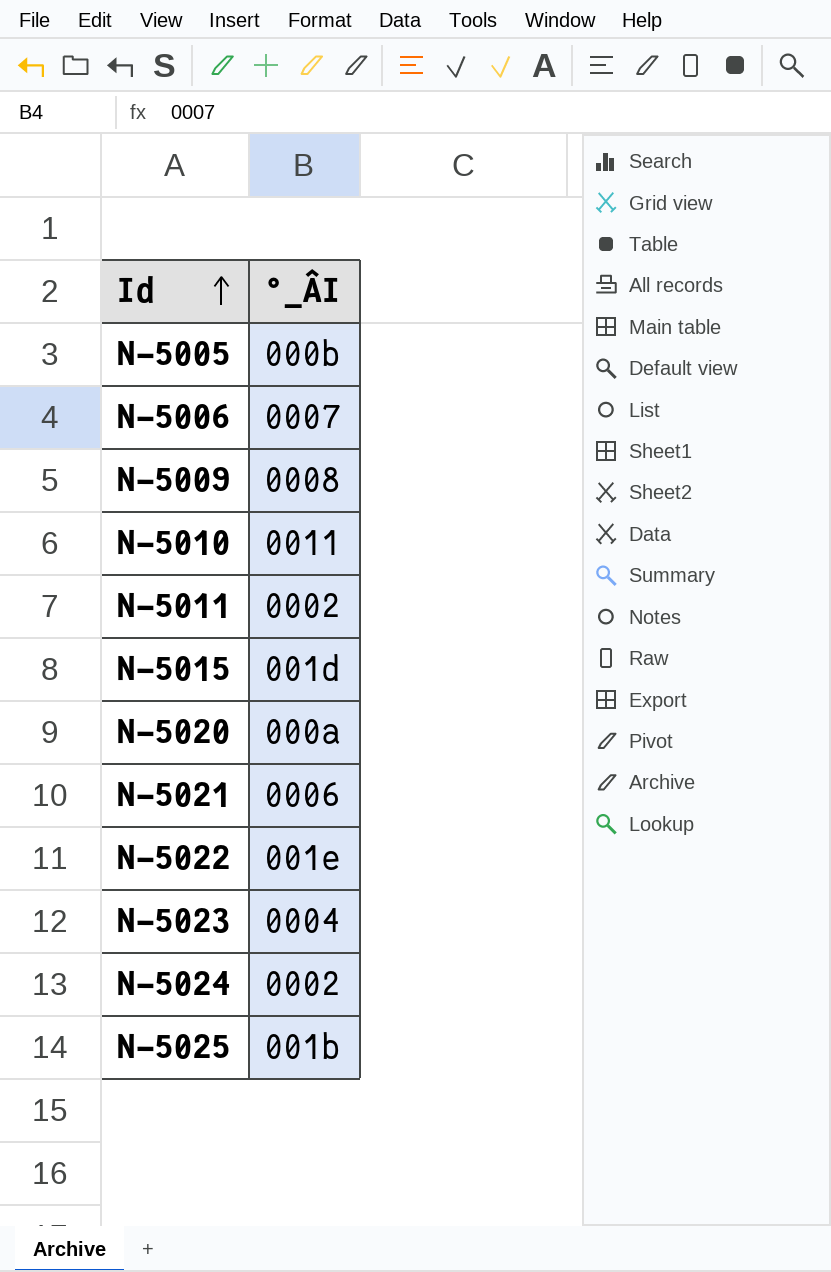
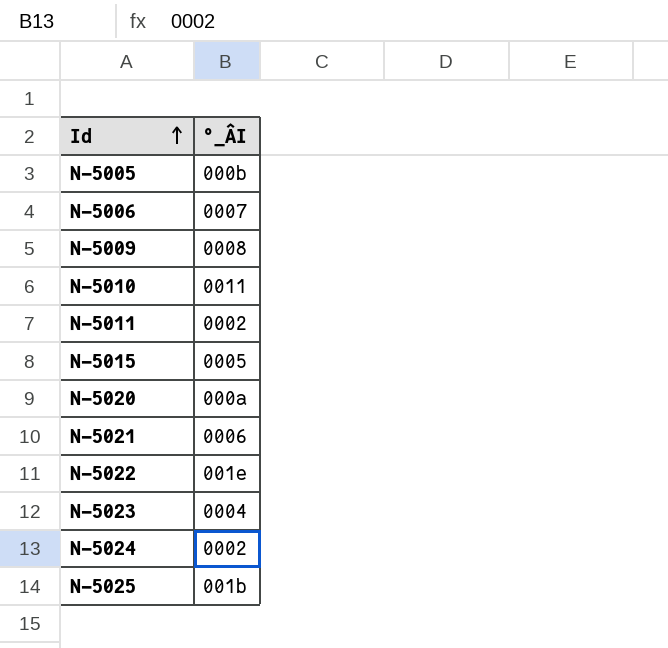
N-5015 | °_ÂI: 001d -> 0005

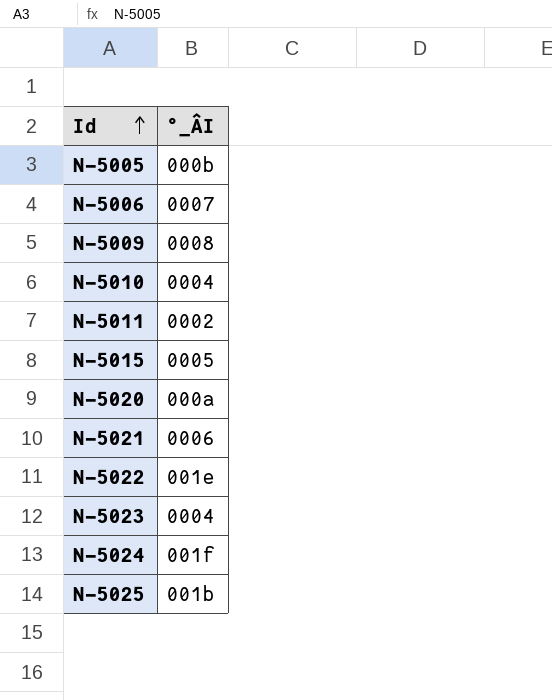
N-5010 | °_ÂI: 0011 -> 0004
N-5024 | °_ÂI: 0002 -> 001f

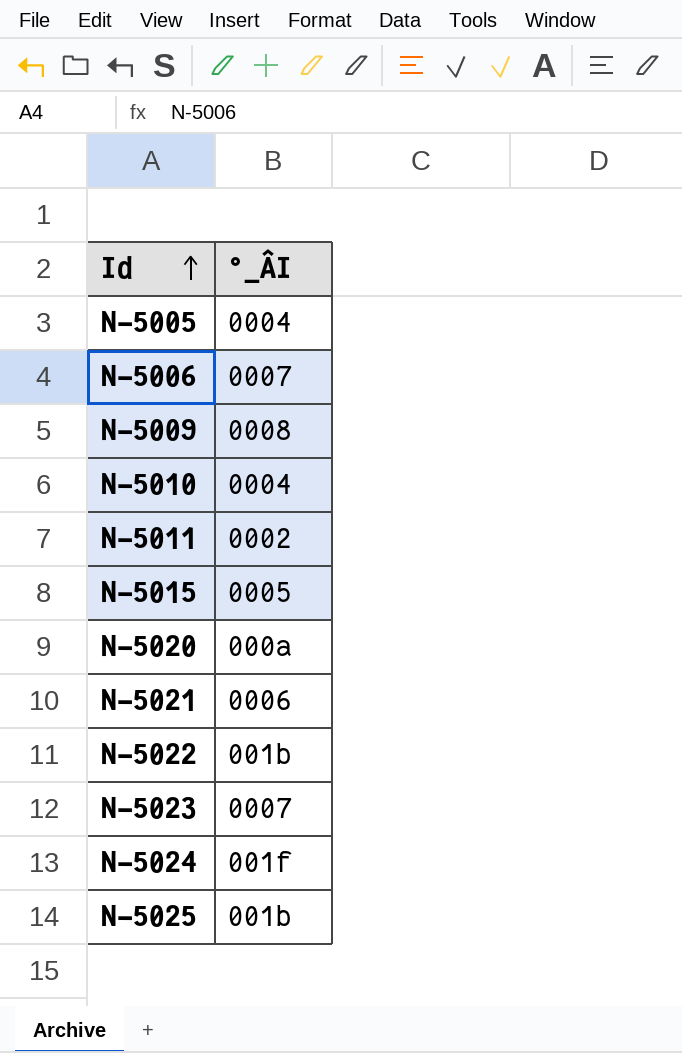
N-5005 | °_ÂI: 000b -> 0004
N-5022 | °_ÂI: 001e -> 001b
N-5023 | °_ÂI: 0004 -> 0007

